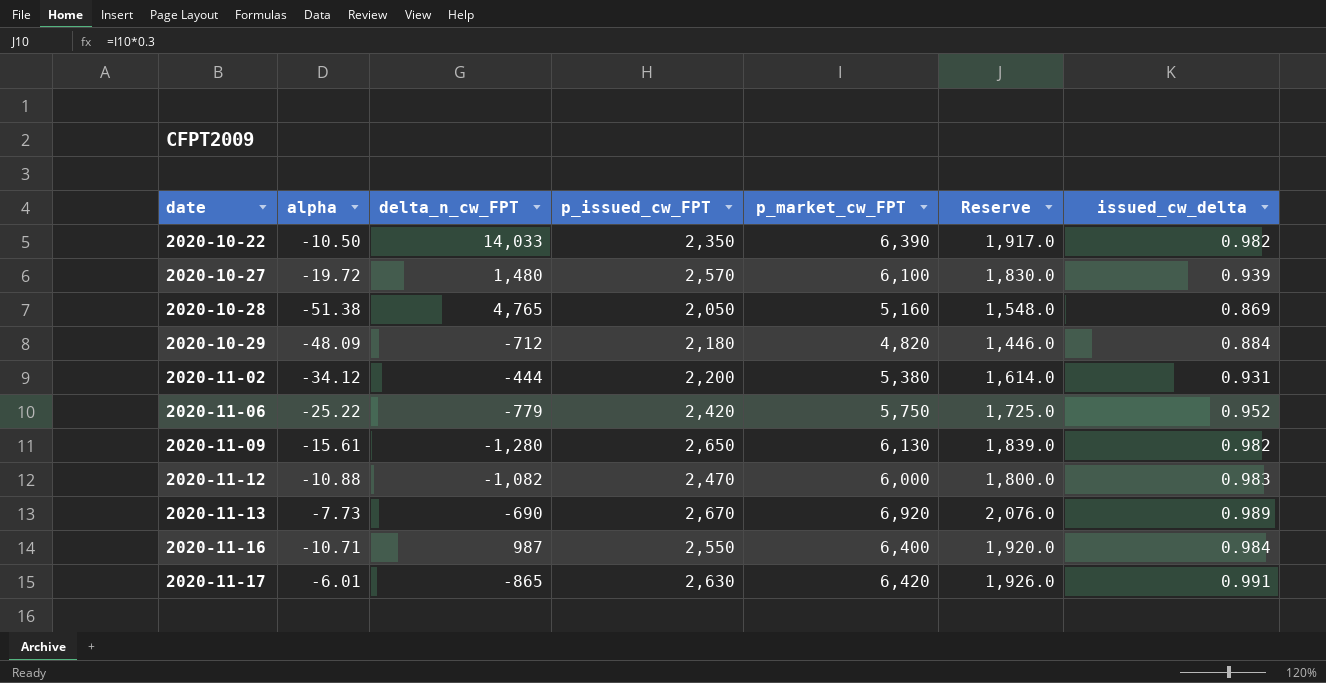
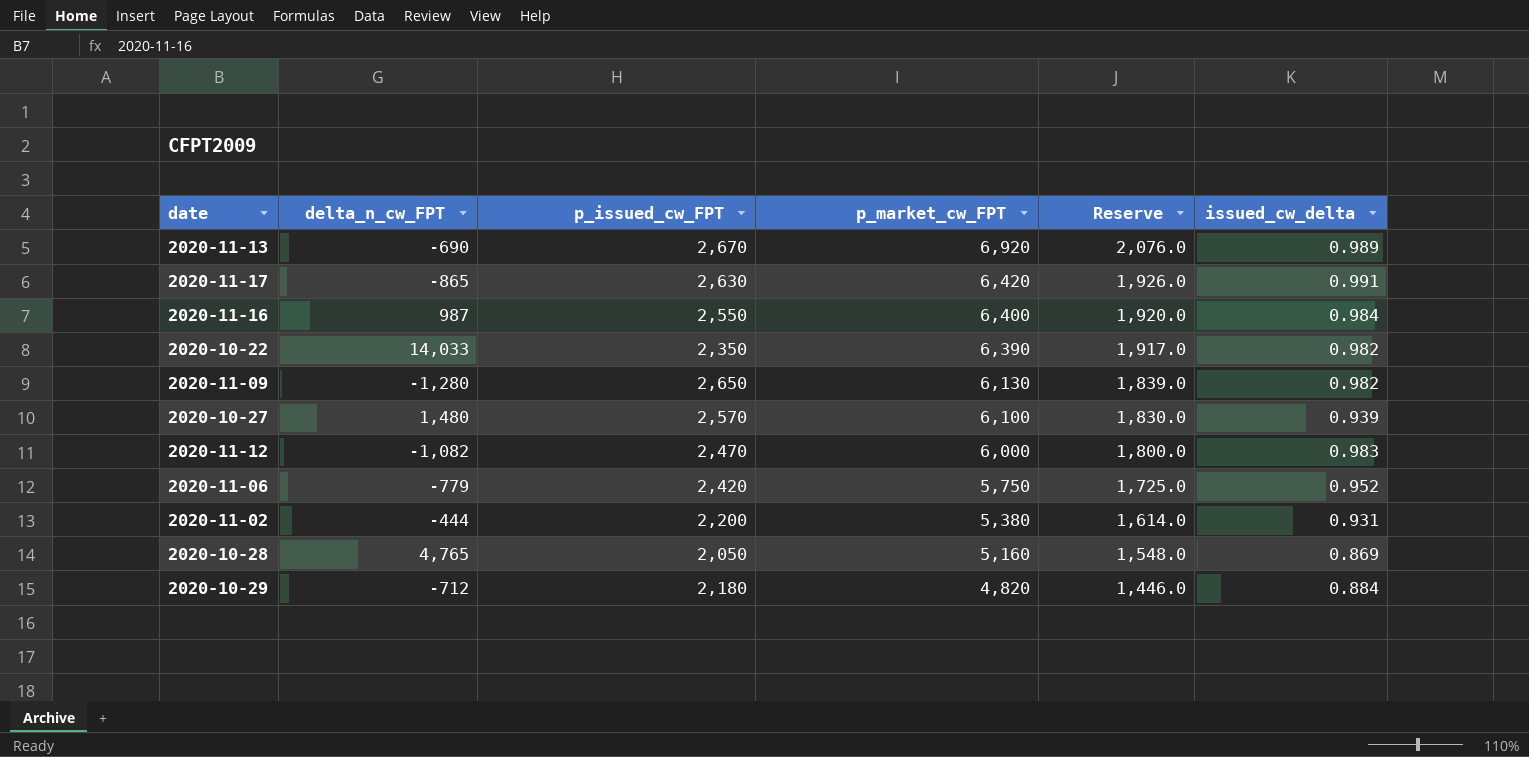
row order: date ascending -> p_market_cw_FPT descending
column alpha | position: 2 -> none

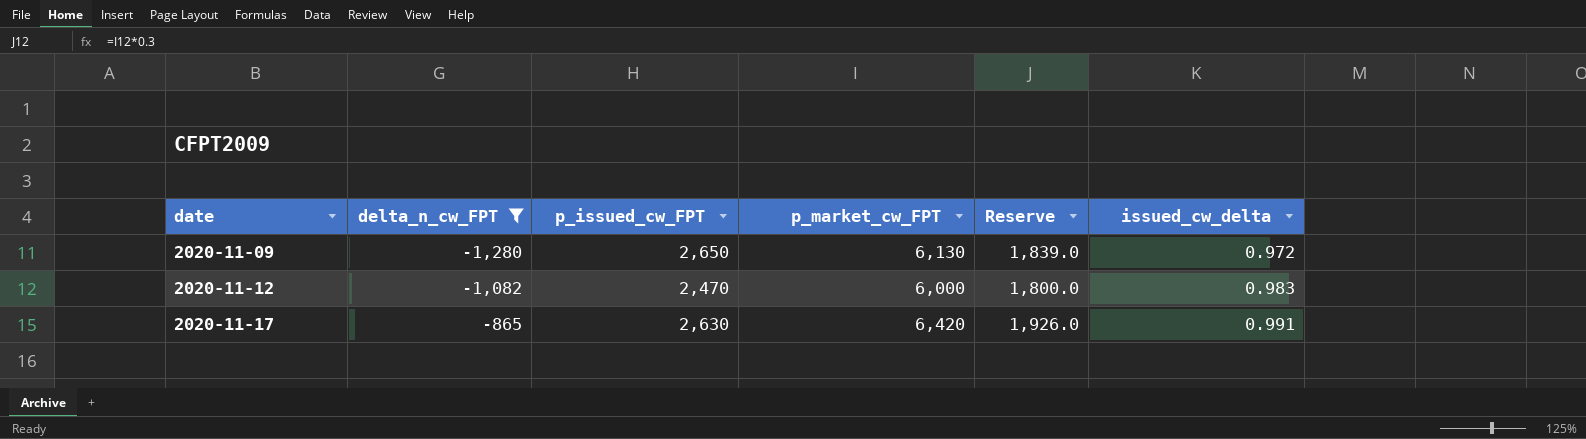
filter: none -> delta_n_cw_FPT <= -865
row order: p_market_cw_FPT descending -> date ascending
2020-11-09 | issued_cw_delta: 0.982 -> 0.972

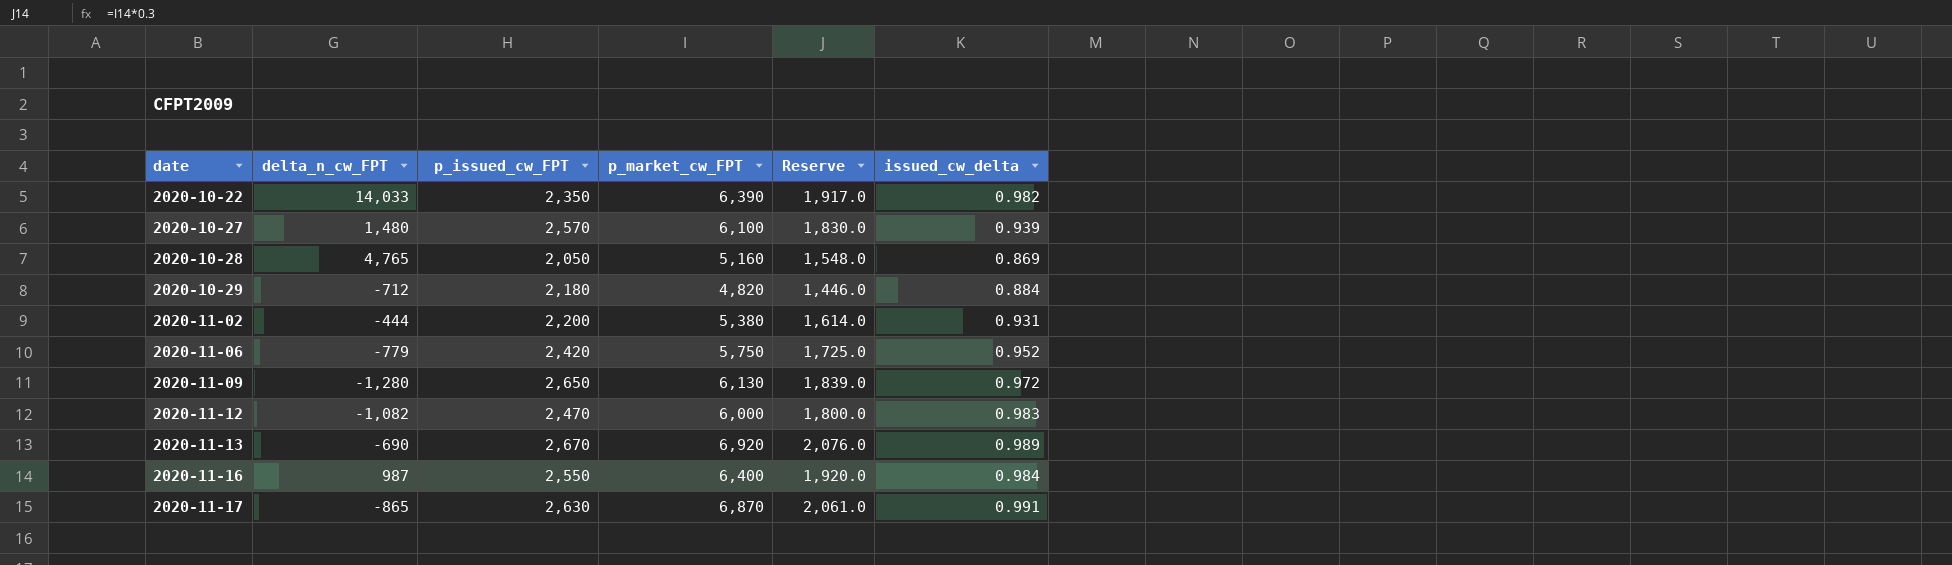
filter: delta_n_cw_FPT <= -865 -> none
2020-11-17 | p_market_cw_FPT: 6,420 -> 6,870
2020-11-17 | Reserve: 1,926.0 -> 2,061.0

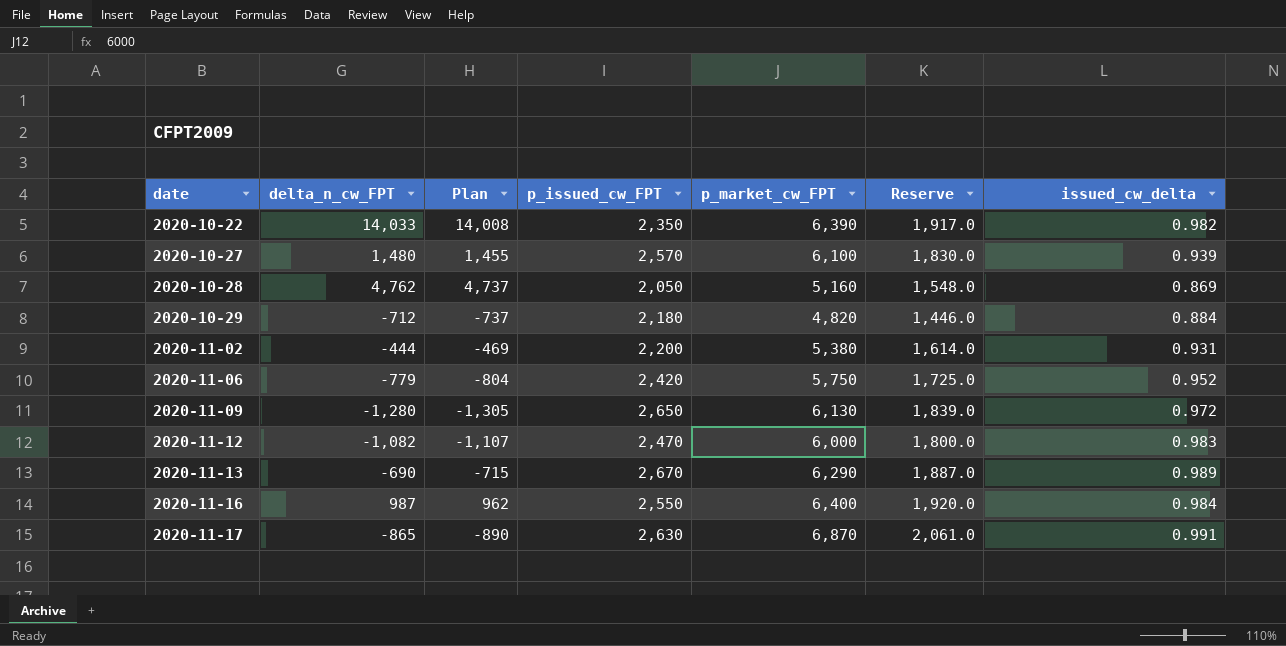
column Plan | formula: none -> [delta_n_cw_FPT] - 25
2020-10-28 | delta_n_cw_FPT: 4,765 -> 4,762
2020-11-13 | p_market_cw_FPT: 6,920 -> 6,290
2020-11-13 | Reserve: 2,076.0 -> 1,887.0

